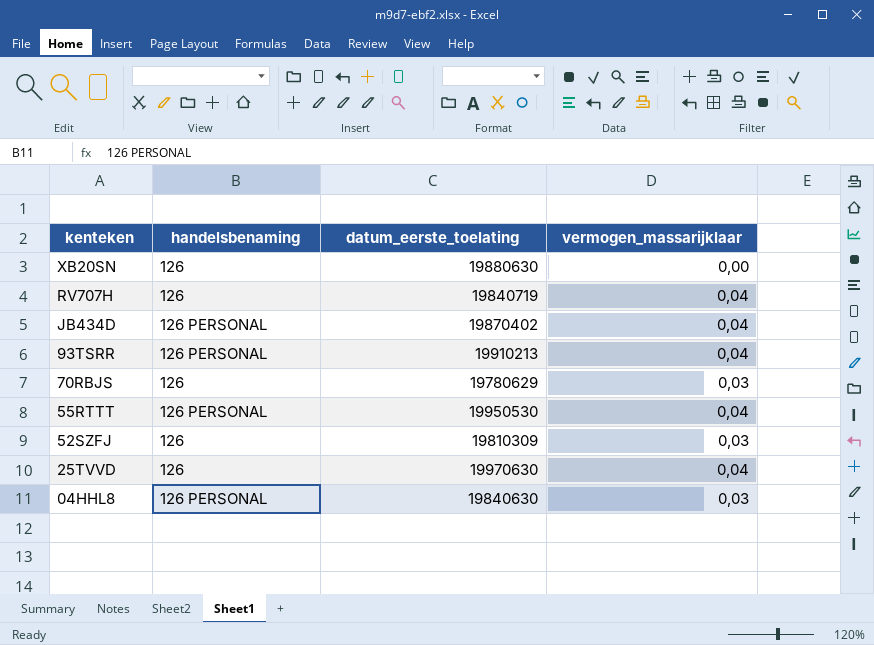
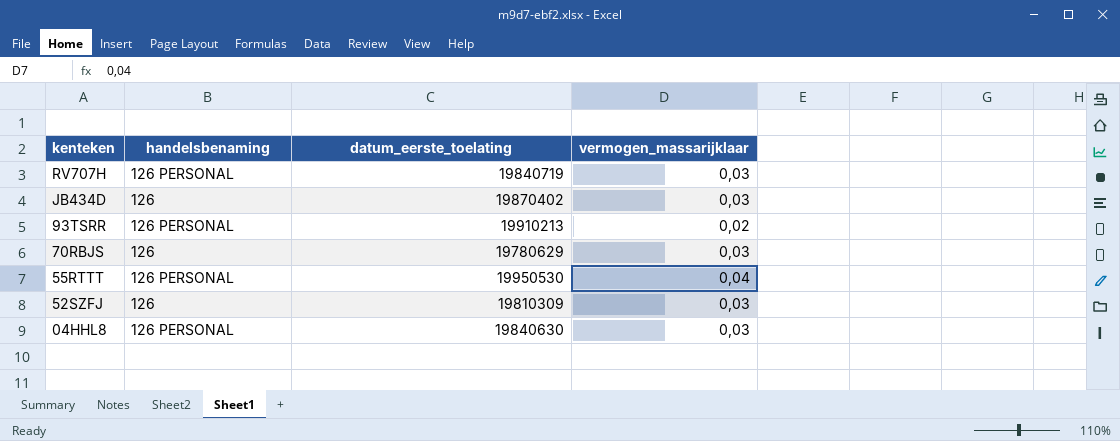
row XB20SN: 126 | 19880630 | 0,00 -> none
row 25TVVD: 126 | 19970630 | 0,04 -> none
RV707H | handelsbenaming: 126 -> 126 PERSONAL
RV707H | vermogen_massarijklaar: 0,04 -> 0,03
JB434D | handelsbenaming: 126 PERSONAL -> 126
JB434D | vermogen_massarijklaar: 0,04 -> 0,03
93TSRR | vermogen_massarijklaar: 0,04 -> 0,02

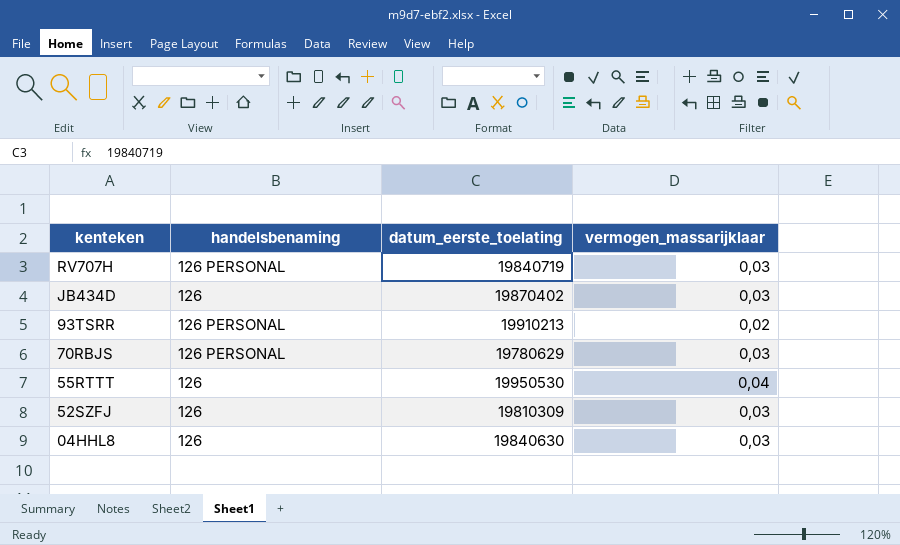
70RBJS | handelsbenaming: 126 -> 126 PERSONAL
55RTTT | handelsbenaming: 126 PERSONAL -> 126
04HHL8 | handelsbenaming: 126 PERSONAL -> 126

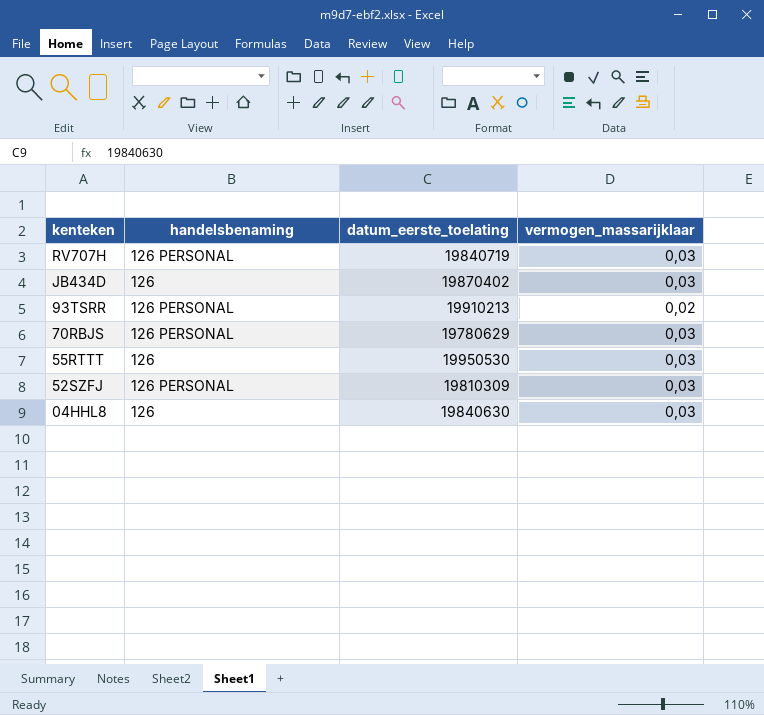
55RTTT | vermogen_massarijklaar: 0,04 -> 0,03
52SZFJ | handelsbenaming: 126 -> 126 PERSONAL

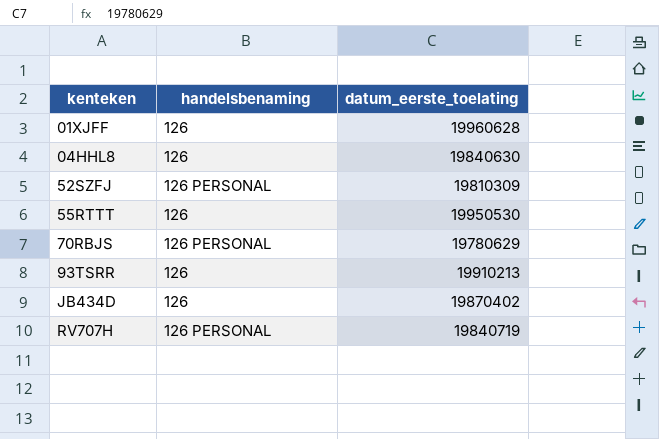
row order: kenteken descending -> kenteken ascending
column vermogen_massarijklaar | position: 4 -> none
row 01XJFF: none -> 126 | 19960628
93TSRR | handelsbenaming: 126 PERSONAL -> 126

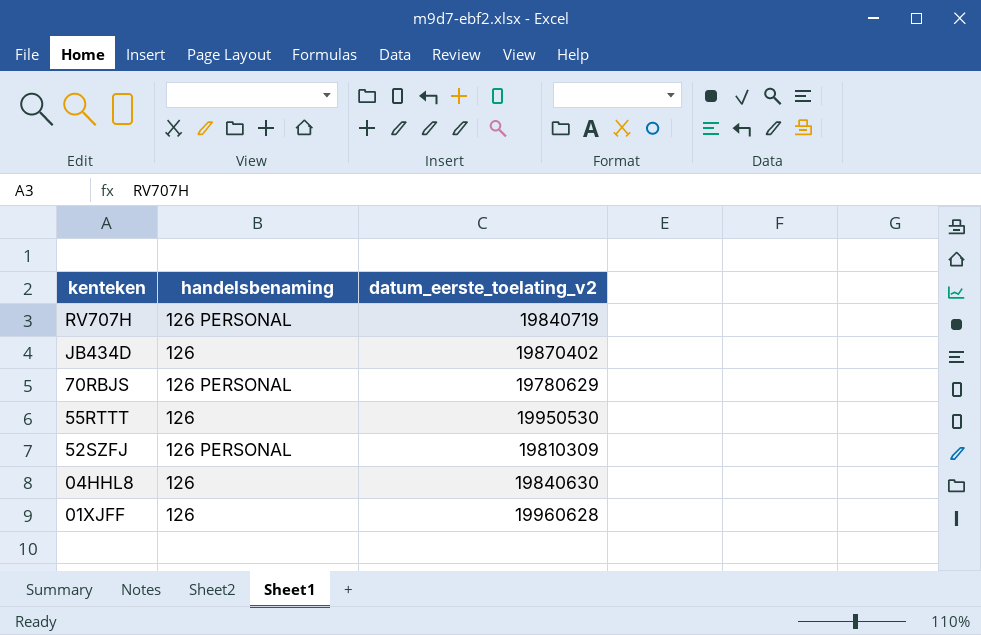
row order: kenteken ascending -> kenteken descending
column name: datum_eerste_toelating -> datum_eerste_toelating_v2
row 93TSRR: 126 | 19910213 -> none

